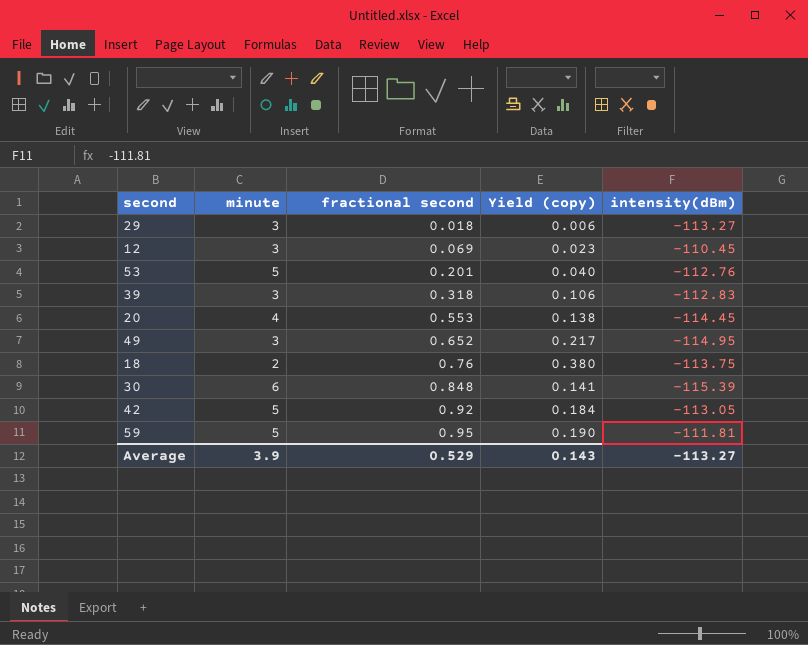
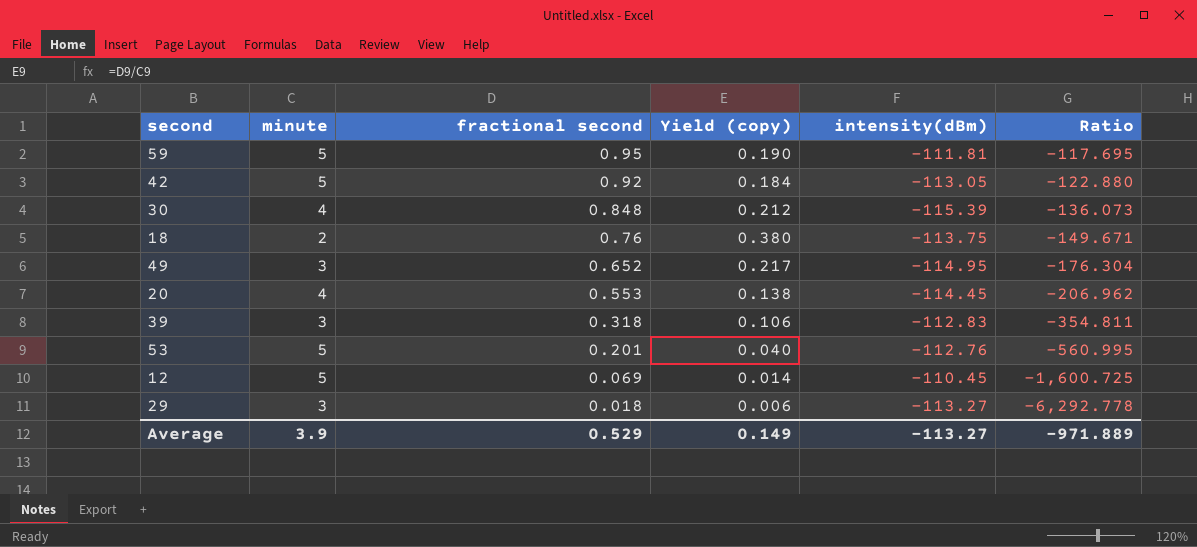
row order: fractional second ascending -> fractional second descending
column Ratio | formula: none -> [intensity(dBm)] / [fractional second]
30 | minute: 6 -> 4
30 | Yield (copy): 0.141 -> 0.212
12 | minute: 3 -> 5
12 | Yield (copy): 0.023 -> 0.014
Average | Yield (copy): 0.143 -> 0.149

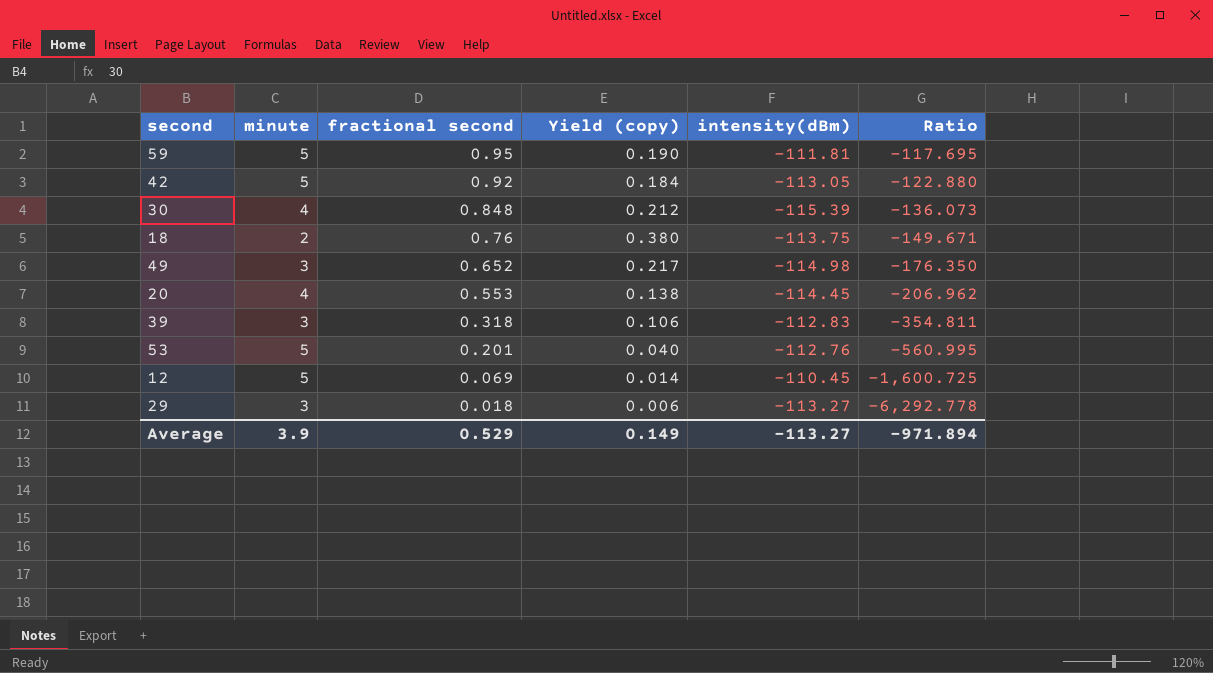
49 | intensity(dBm): -114.95 -> -114.98
49 | Ratio: -176.304 -> -176.350
Average | Ratio: -971.889 -> -971.894

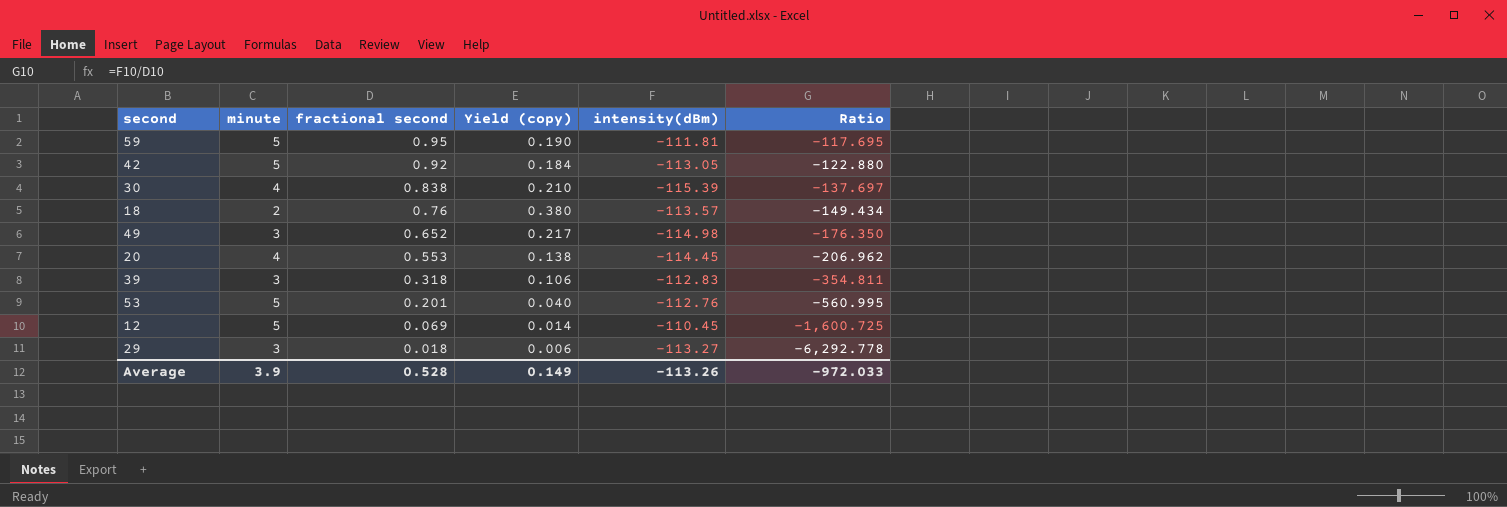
30 | fractional second: 0.848 -> 0.838
30 | Yield (copy): 0.212 -> 0.210
30 | Ratio: -136.073 -> -137.697
18 | intensity(dBm): -113.75 -> -113.57
18 | Ratio: -149.671 -> -149.434
Average | fractional second: 0.529 -> 0.528
Average | intensity(dBm): -113.27 -> -113.26
Average | Ratio: -971.894 -> -972.033

